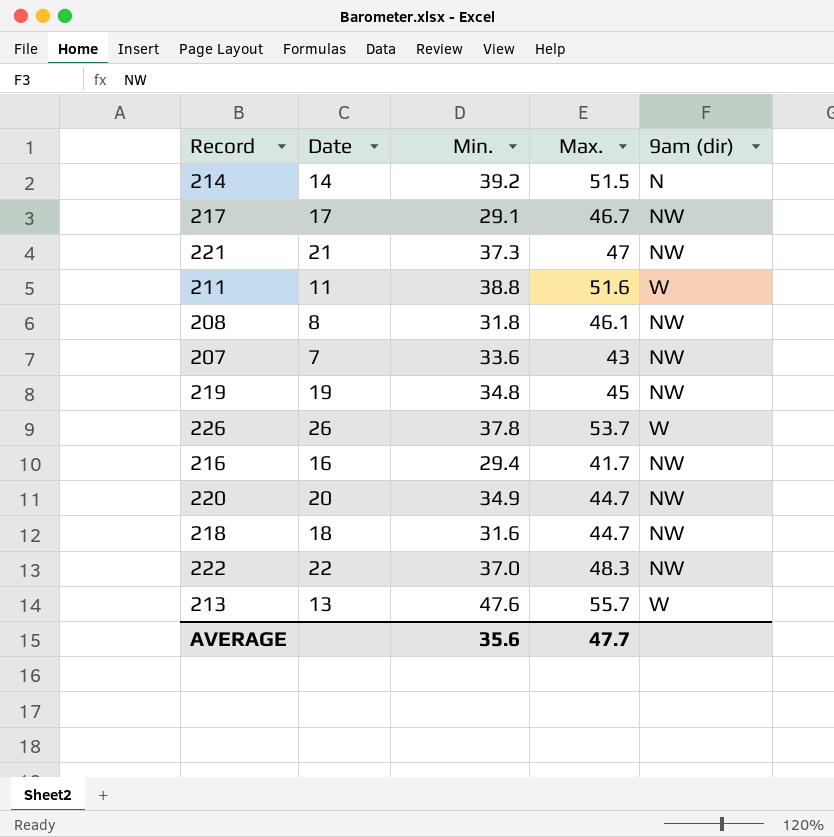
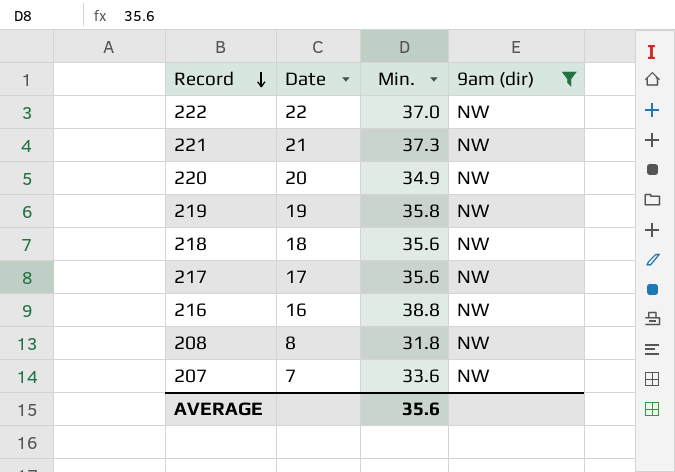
filter: none -> 9am (dir) = NW
row order: none -> Record descending
column Max. | position: 4 -> none
219 | Min.: 34.8 -> 35.8
218 | Min.: 31.6 -> 35.6
217 | Min.: 29.1 -> 35.6
216 | Min.: 29.4 -> 38.8

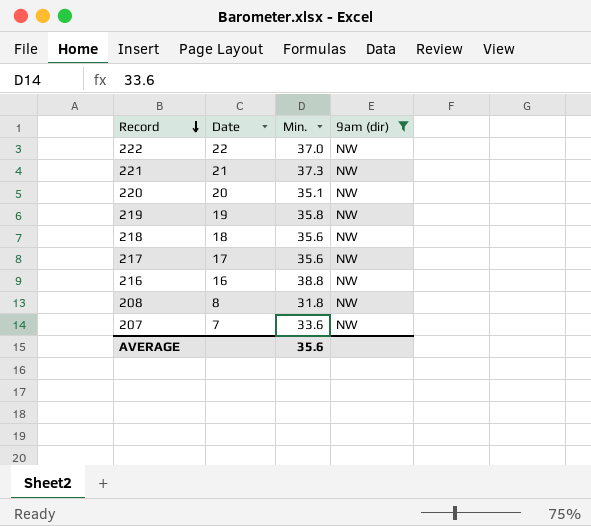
220 | Min.: 34.9 -> 35.1

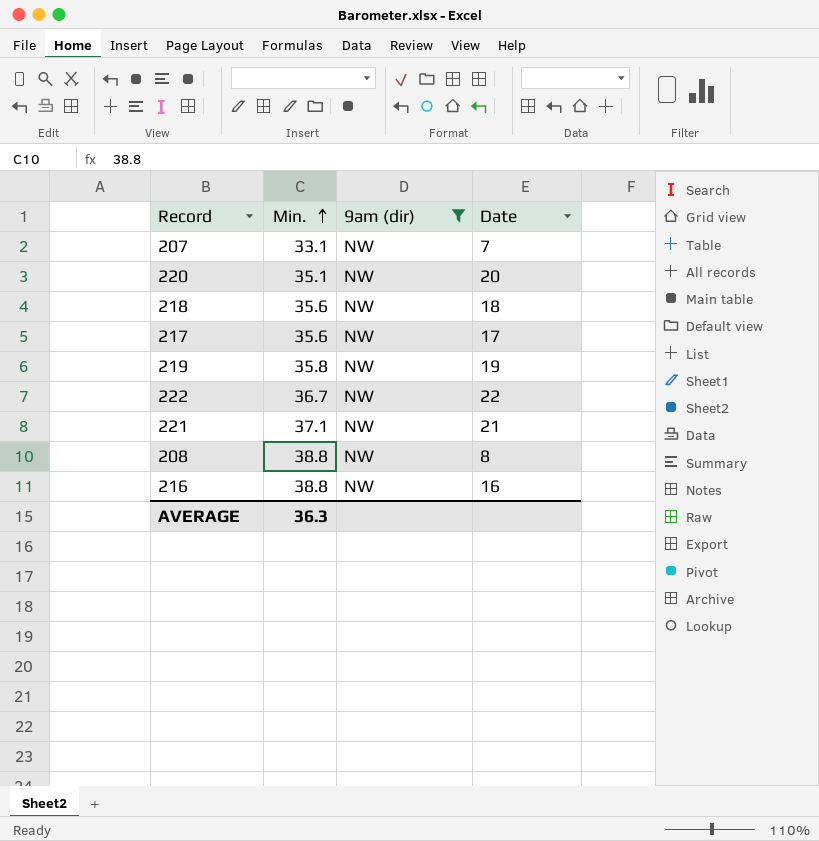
row order: Record descending -> Min. ascending
column Date | position: 2 -> 4
207 | Min.: 33.6 -> 33.1
222 | Min.: 37.0 -> 36.7
221 | Min.: 37.3 -> 37.1
208 | Min.: 31.8 -> 38.8
AVERAGE | Min.: 35.6 -> 36.3

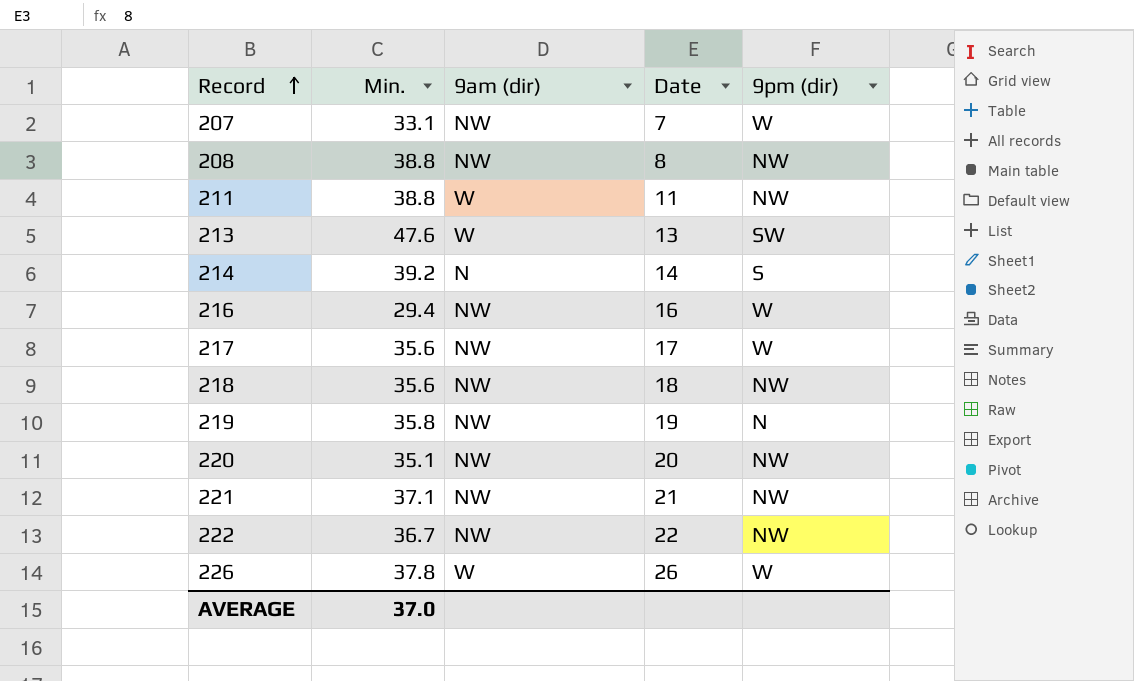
filter: 9am (dir) = NW -> none
row order: Min. ascending -> Record ascending
column 9pm (dir) | position: none -> 5
216 | Min.: 38.8 -> 29.4
AVERAGE | Min.: 36.3 -> 37.0

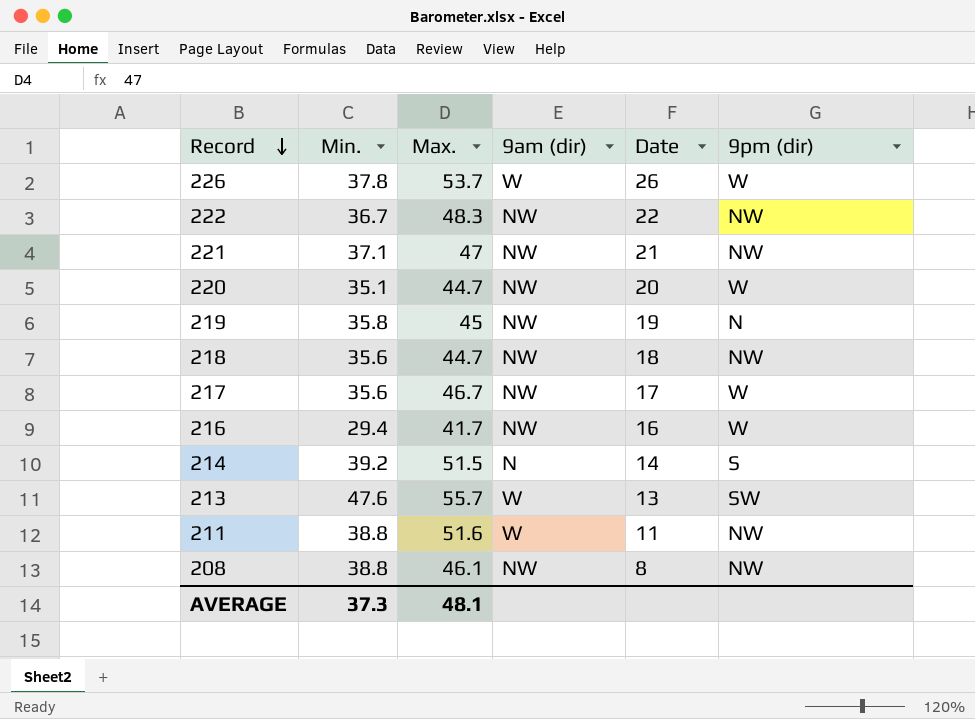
row order: Record ascending -> Record descending
column Max. | position: none -> 3
row 207: 33.1 | NW | 7 | W -> none
220 | 9pm (dir): NW -> W
AVERAGE | Min.: 37.0 -> 37.3

